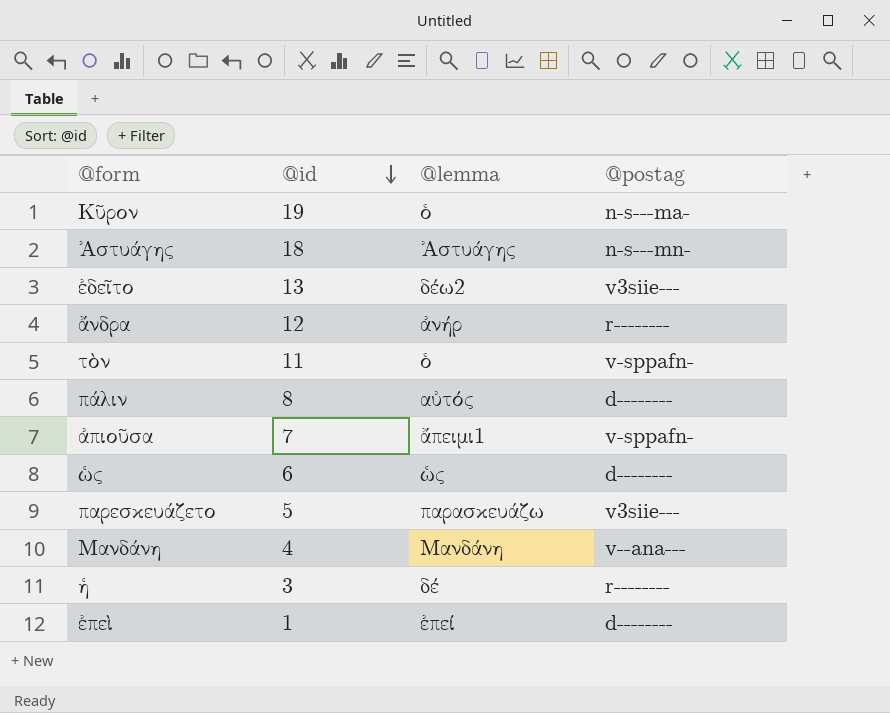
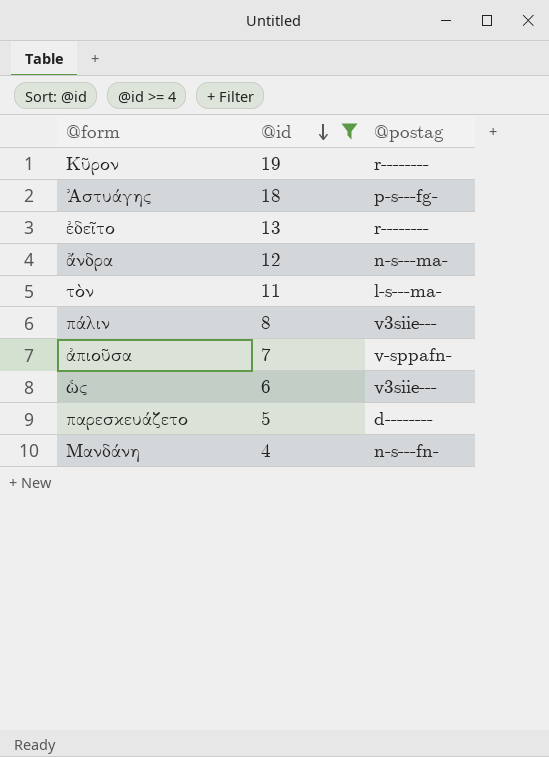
filter: none -> @id >= 4
column @lemma | position: 3 -> none
Κῦρον | @postag: n-s---ma- -> r--------
Ἀστυάγης | @postag: n-s---mn- -> p-s---fg-
ἐδεῖτο | @postag: v3siie--- -> r--------
ἄνδρα | @postag: r-------- -> n-s---ma-
τὸν | @postag: v-sppafn- -> l-s---ma-
πάλιν | @postag: d-------- -> v3siie---
ὡς | @postag: d-------- -> v3siie---
παρεσκευάζετο | @postag: v3siie--- -> d--------
Μανδάνη | @postag: v--ana--- -> n-s---fn-

